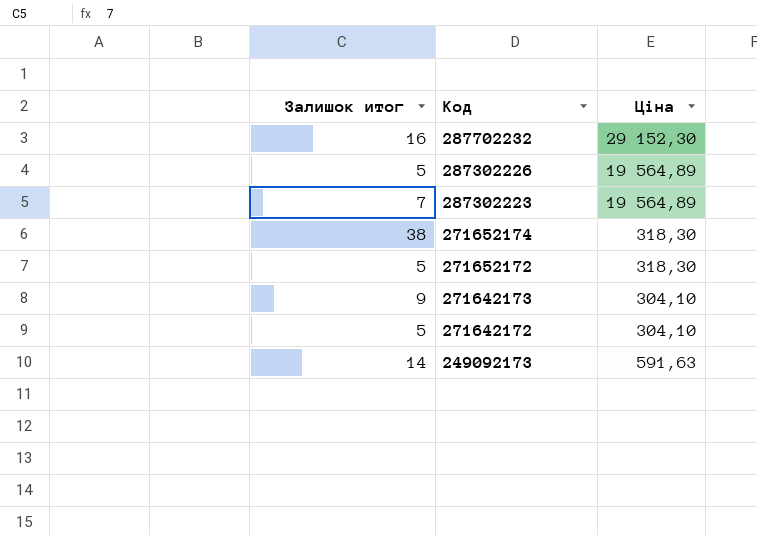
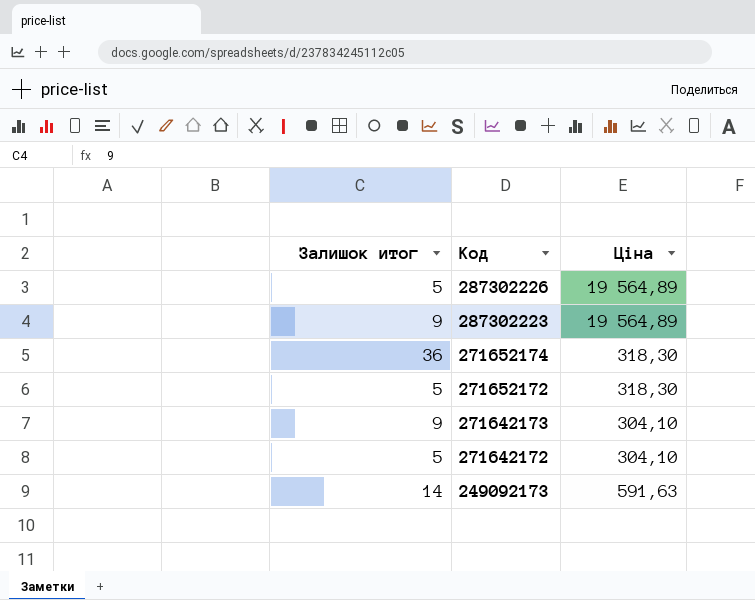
row 287702232: 16 | 29 152,30 -> none
287302223 | Залишок итог: 7 -> 9
271652174 | Залишок итог: 38 -> 36

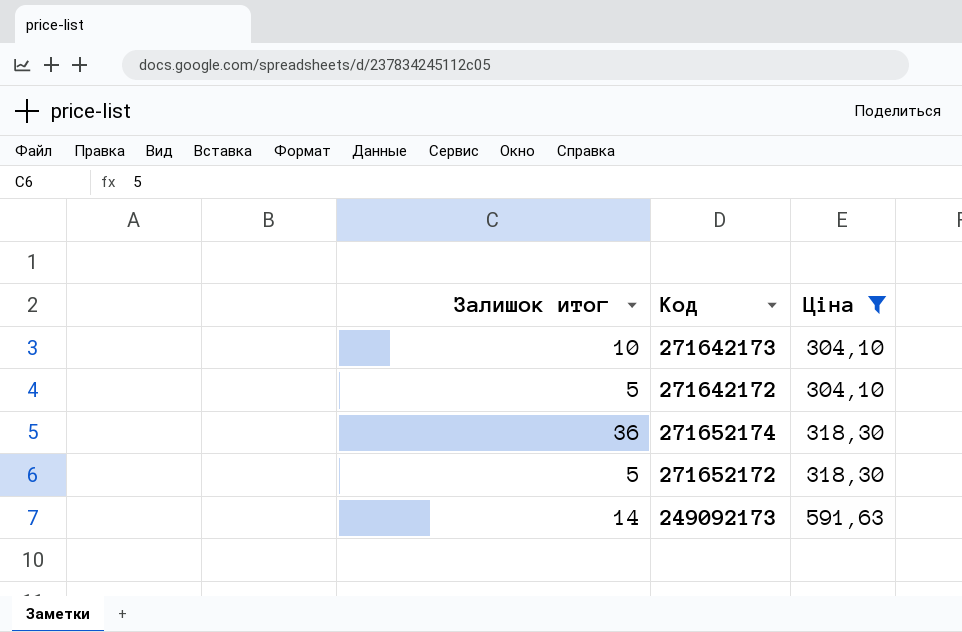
filter: none -> Ціна != 19 564,89
row order: Код descending -> Ціна ascending
271642173 | Залишок итог: 9 -> 10

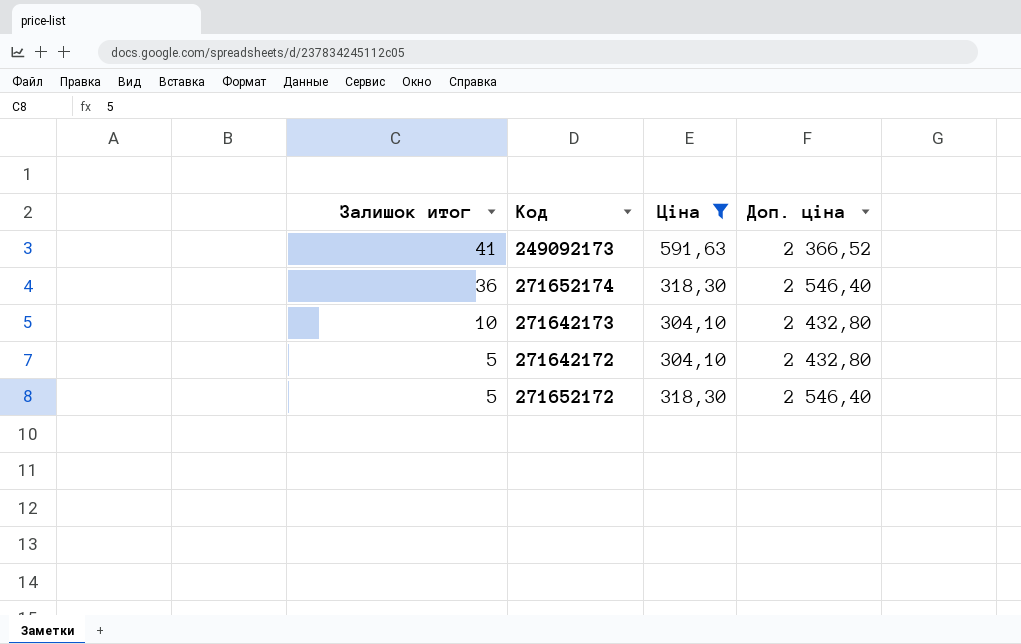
row order: Ціна ascending -> Залишок итог descending
column Доп. ціна | position: none -> 4
249092173 | Залишок итог: 14 -> 41

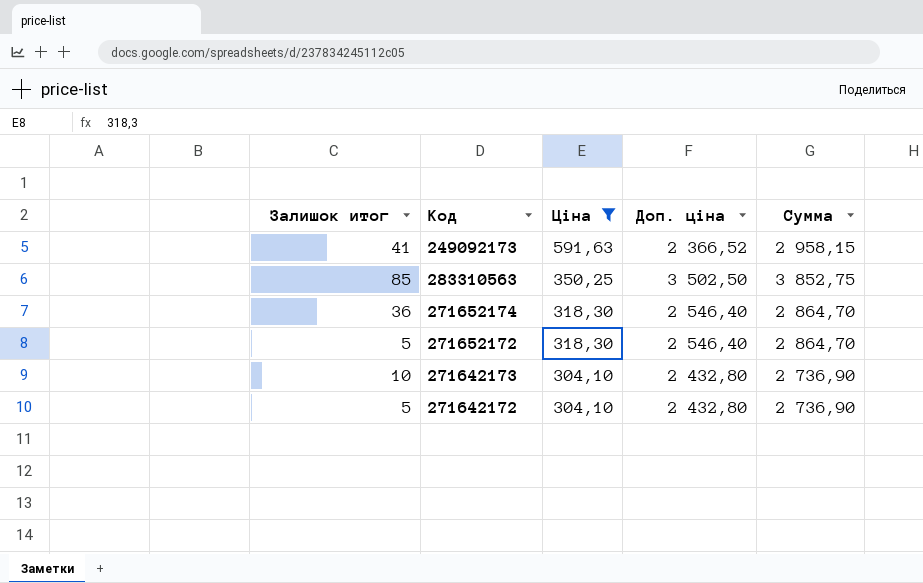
row order: Залишок итог descending -> Ціна descending
column Сумма | formula: none -> [Ціна] + [Доп. ціна]
row 283310563: none -> 85 | 350,25 | 3 502,50 | 3 852,75

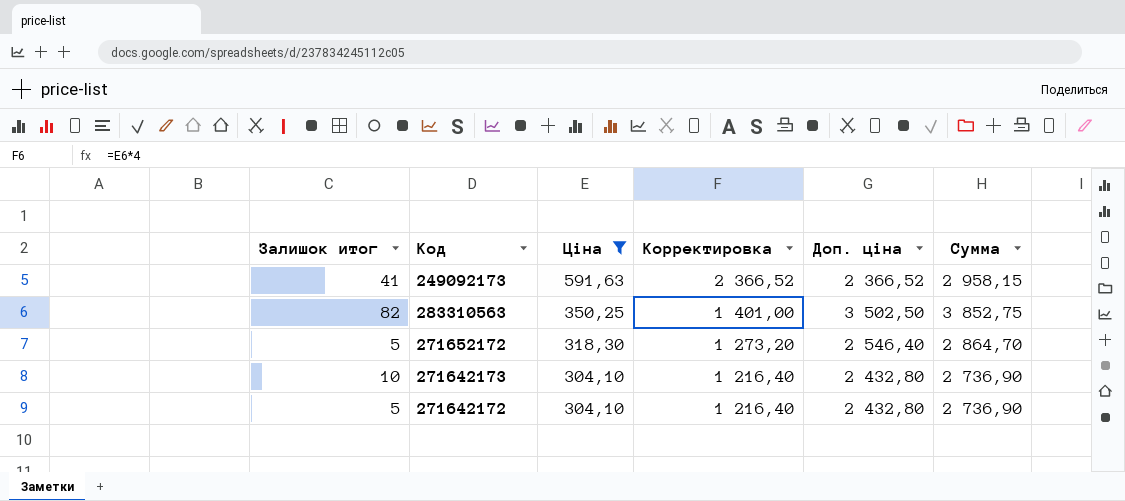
column Корректировка | formula: none -> [Ціна] * 4
row 271652174: 36 | 318,30 | 2 546,40 | 2 864,70 -> none
283310563 | Залишок итог: 85 -> 82

